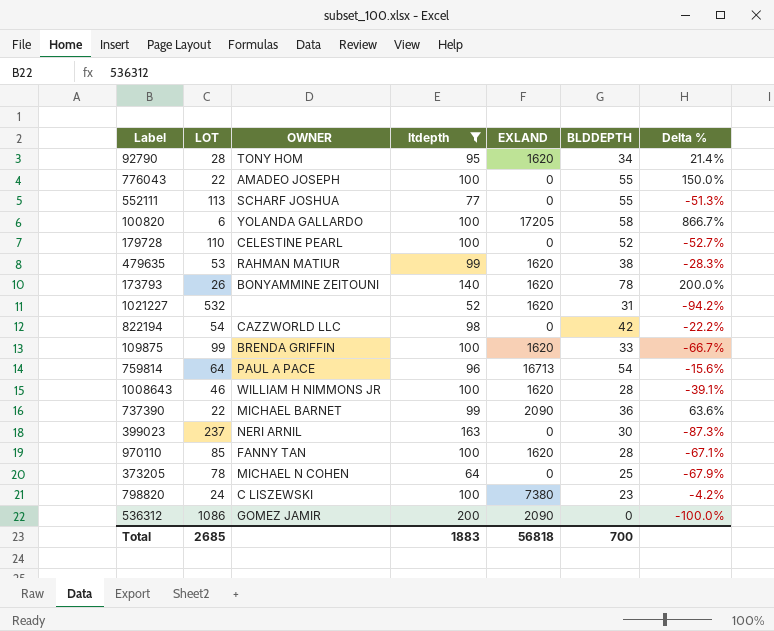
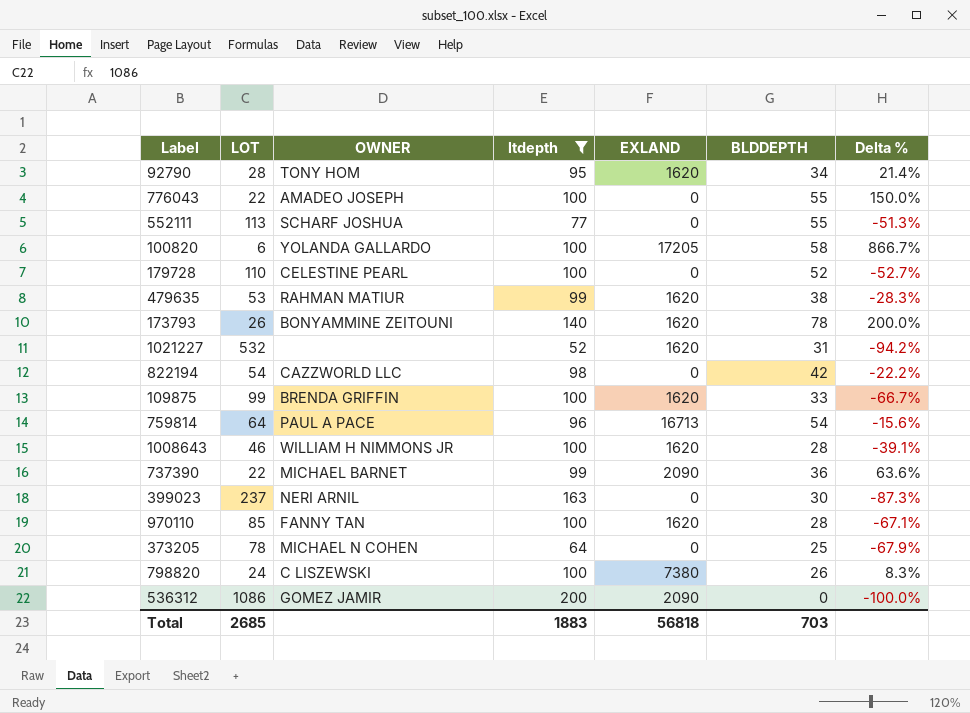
798820 | BLDDEPTH: 23 -> 26
798820 | Delta %: -4.2% -> 8.3%
Total | BLDDEPTH: 700 -> 703

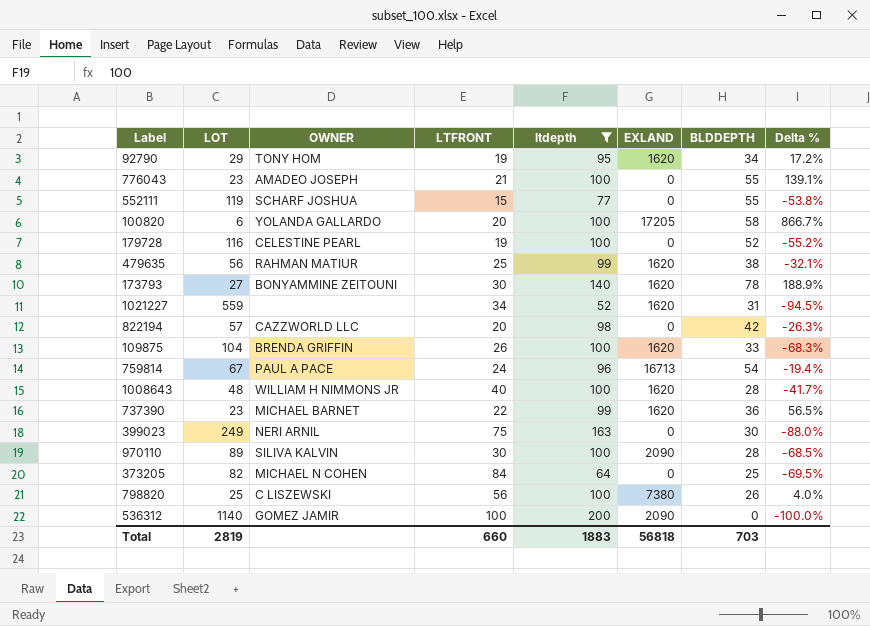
column LTFRONT | position: none -> 4
92790 | LOT: 28 -> 29
92790 | Delta %: 21.4% -> 17.2%
776043 | LOT: 22 -> 23
776043 | Delta %: 150.0% -> 139.1%
552111 | LOT: 113 -> 119
552111 | Delta %: -51.3% -> -53.8%
179728 | LOT: 110 -> 116
179728 | Delta %: -52.7% -> -55.2%
479635 | LOT: 53 -> 56
479635 | Delta %: -28.3% -> -32.1%
173793 | LOT: 26 -> 27
173793 | Delta %: 200.0% -> 188.9%
1021227 | LOT: 532 -> 559
1021227 | Delta %: -94.2% -> -94.5%
822194 | LOT: 54 -> 57
822194 | Delta %: -22.2% -> -26.3%
109875 | LOT: 99 -> 104
109875 | Delta %: -66.7% -> -68.3%
759814 | LOT: 64 -> 67
759814 | Delta %: -15.6% -> -19.4%
1008643 | LOT: 46 -> 48
1008643 | Delta %: -39.1% -> -41.7%
737390 | LOT: 22 -> 23
737390 | EXLAND: 2090 -> 1620
737390 | Delta %: 63.6% -> 56.5%
399023 | LOT: 237 -> 249
399023 | Delta %: -87.3% -> -88.0%
970110 | LOT: 85 -> 89
970110 | OWNER: FANNY TAN -> SILIVA KALVIN
970110 | EXLAND: 1620 -> 2090
970110 | Delta %: -67.1% -> -68.5%
373205 | LOT: 78 -> 82
373205 | Delta %: -67.9% -> -69.5%
798820 | LOT: 24 -> 25
798820 | Delta %: 8.3% -> 4.0%
536312 | LOT: 1086 -> 1140
Total | LOT: 2685 -> 2819

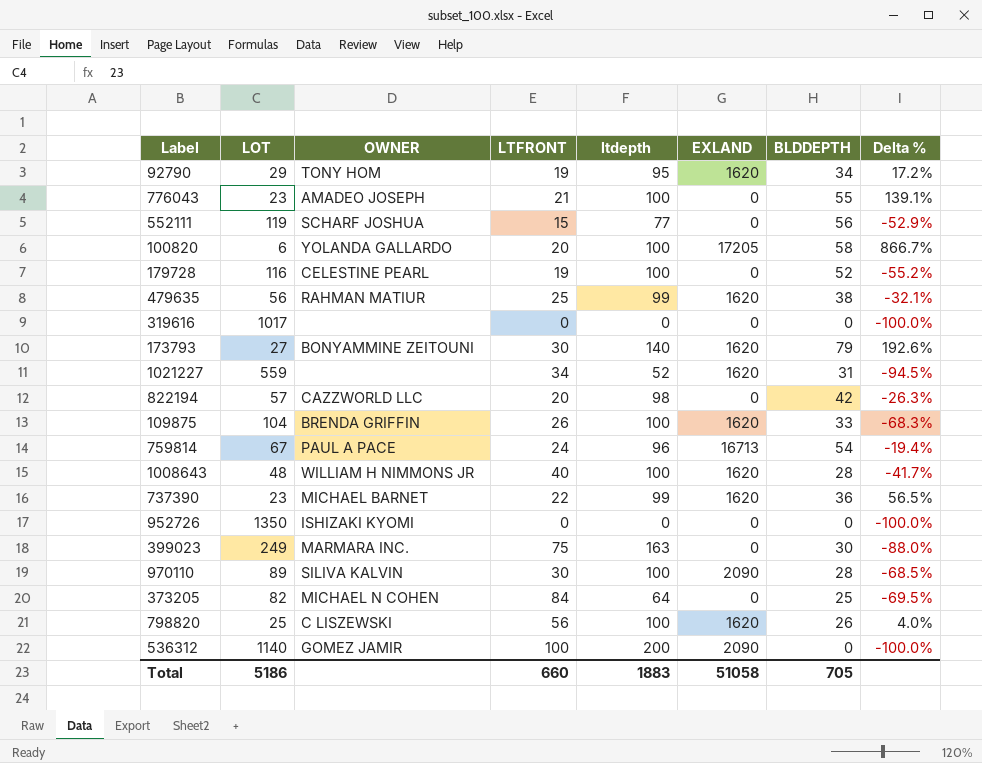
filter: ltdepth != 0 -> none
552111 | BLDDEPTH: 55 -> 56
552111 | Delta %: -53.8% -> -52.9%
173793 | BLDDEPTH: 78 -> 79
173793 | Delta %: 188.9% -> 192.6%
399023 | OWNER: NERI ARNIL -> MARMARA INC.
798820 | EXLAND: 7380 -> 1620
Total | LOT: 2819 -> 5186
Total | EXLAND: 56818 -> 51058
Total | BLDDEPTH: 703 -> 705

